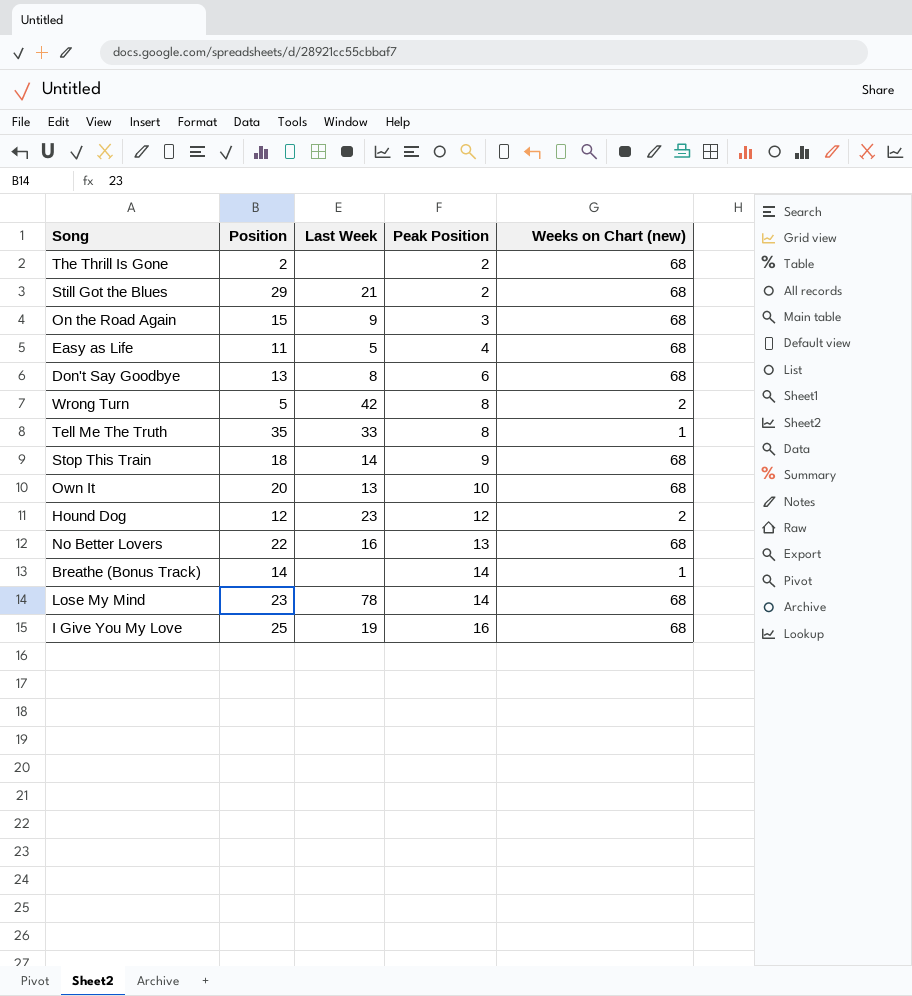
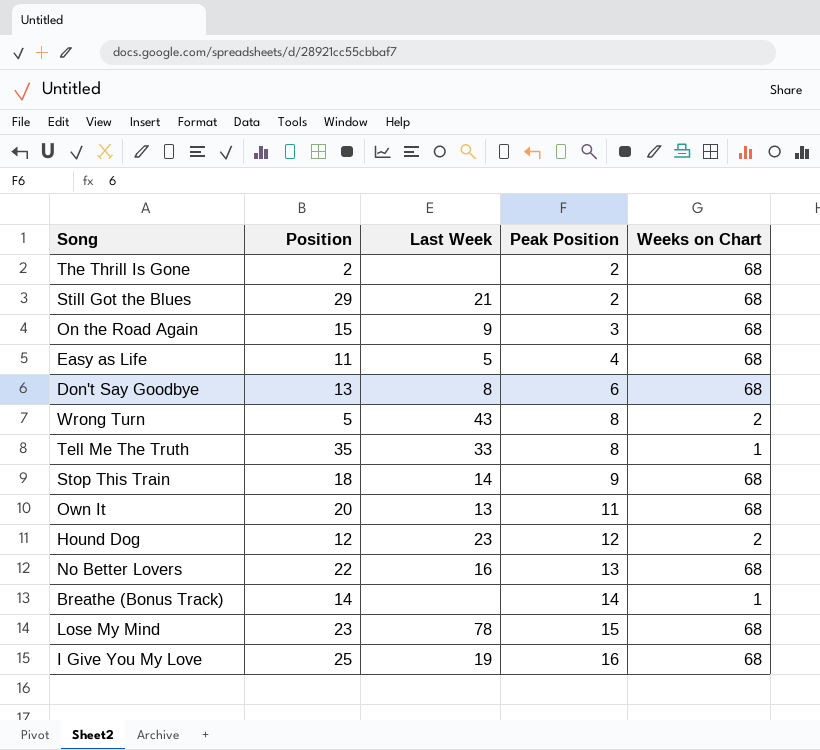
column name: Weeks on Chart (new) -> Weeks on Chart
Wrong Turn | Last Week: 42 -> 43
Own It | Peak Position: 10 -> 11
Lose My Mind | Peak Position: 14 -> 15

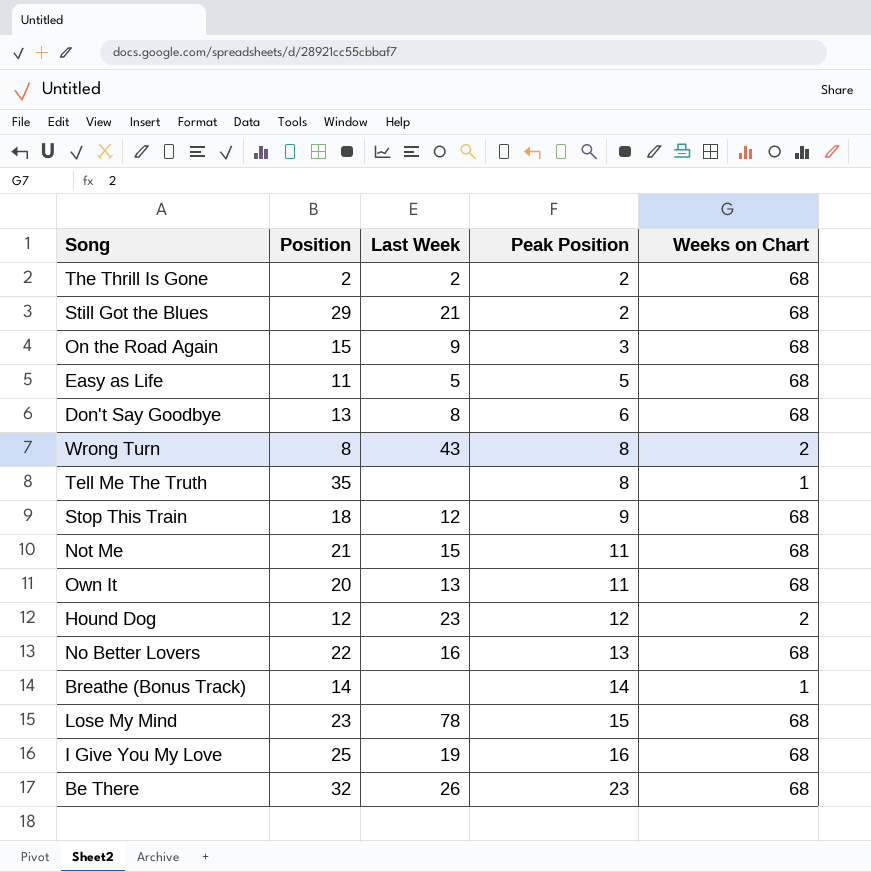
The Thrill Is Gone | Last Week: none -> 2
Easy as Life | Peak Position: 4 -> 5
Wrong Turn | Position: 5 -> 8
Tell Me The Truth | Last Week: 33 -> none
Stop This Train | Last Week: 14 -> 12
row Not Me: none -> 21 | 15 | 11 | 68
row Be There: none -> 32 | 26 | 23 | 68

